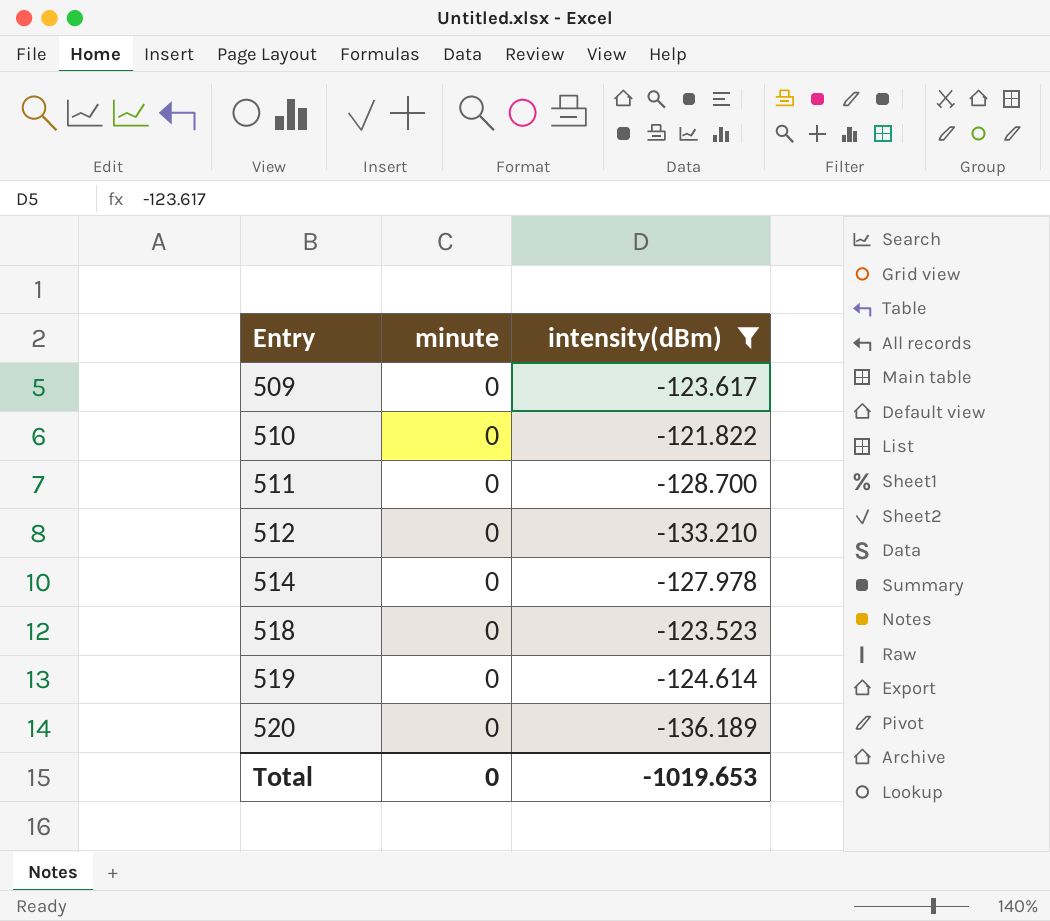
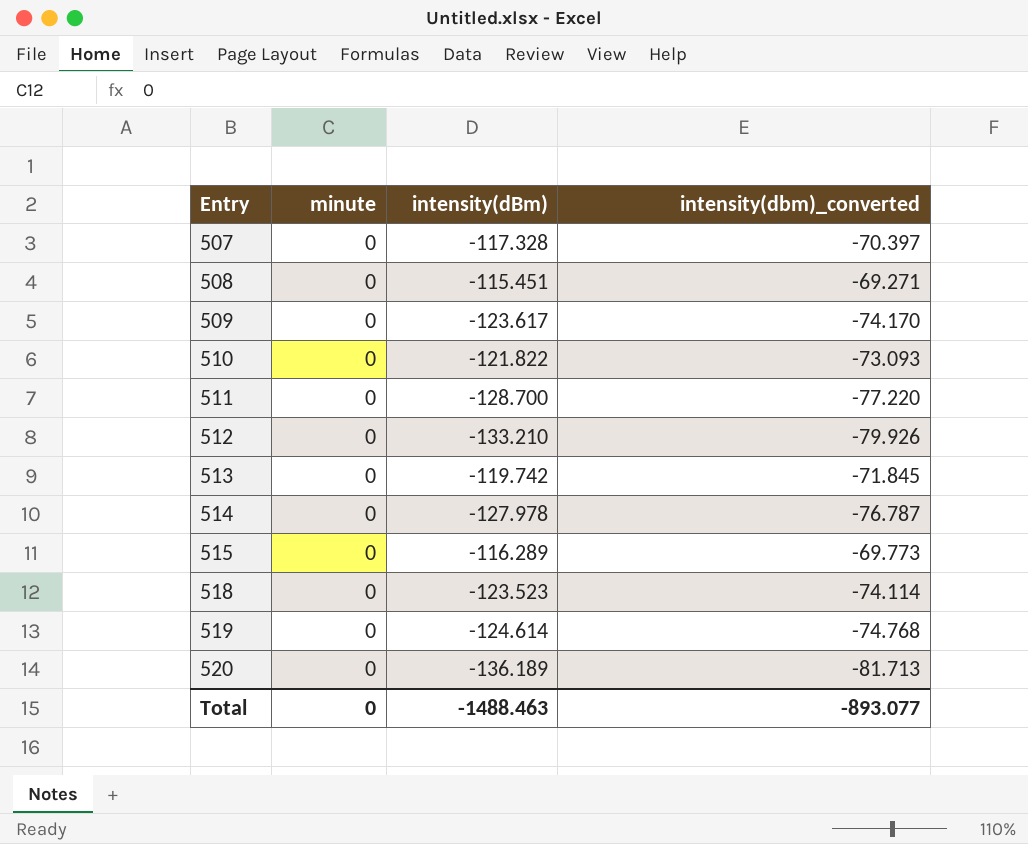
filter: intensity(dBm) <= -121.822 -> none
column intensity(dbm)_converted | formula: none -> [intensity(dBm)] * 0.6
Total | intensity(dBm): -1019.653 -> -1488.463

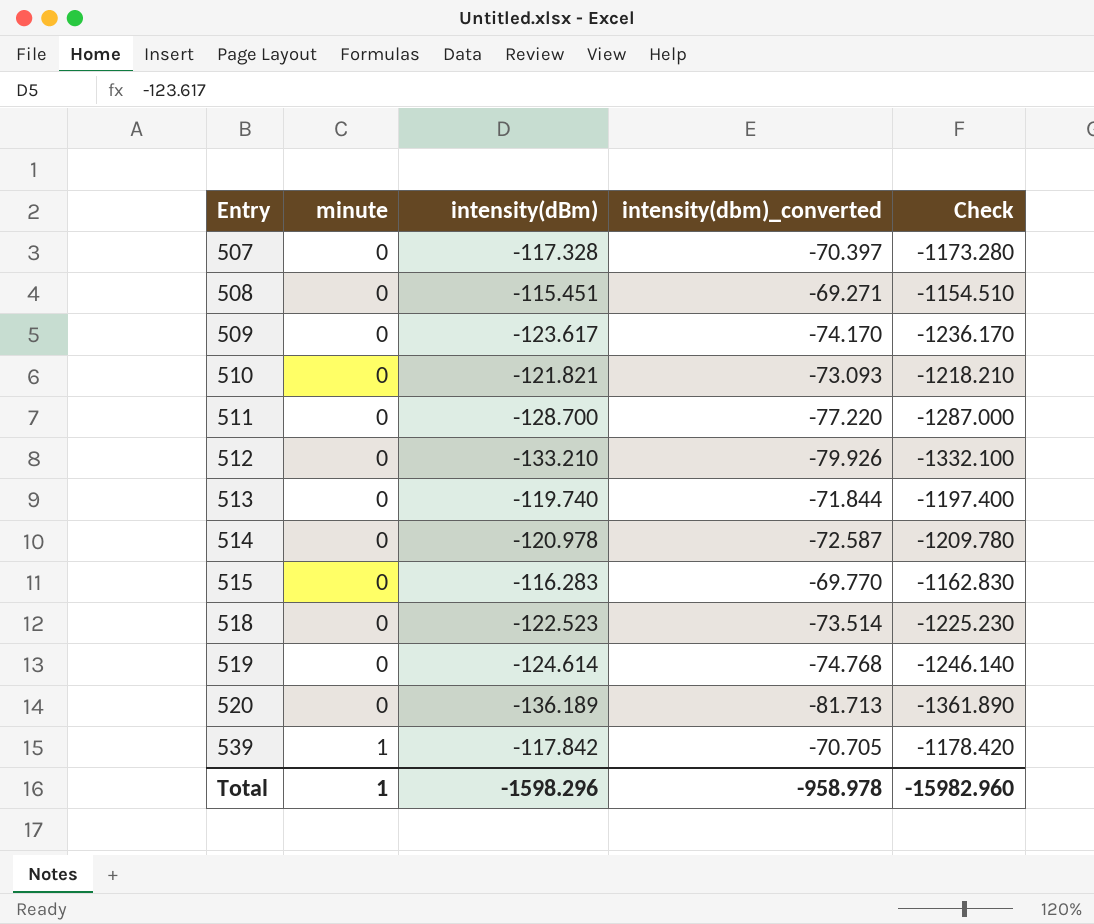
column Check | formula: none -> [intensity(dBm)] * 10
510 | intensity(dBm): -121.822 -> -121.821
513 | intensity(dBm): -119.742 -> -119.740
513 | intensity(dbm)_converted: -71.845 -> -71.844
514 | intensity(dBm): -127.978 -> -120.978
514 | intensity(dbm)_converted: -76.787 -> -72.587
515 | intensity(dBm): -116.289 -> -116.283
515 | intensity(dbm)_converted: -69.773 -> -69.770
518 | intensity(dBm): -123.523 -> -122.523
518 | intensity(dbm)_converted: -74.114 -> -73.514
row 539: none -> 1 | -117.842 | -70.705 | -1178.420
Total | minute: 0 -> 1
Total | intensity(dBm): -1488.463 -> -1598.296
Total | intensity(dbm)_converted: -893.077 -> -958.978

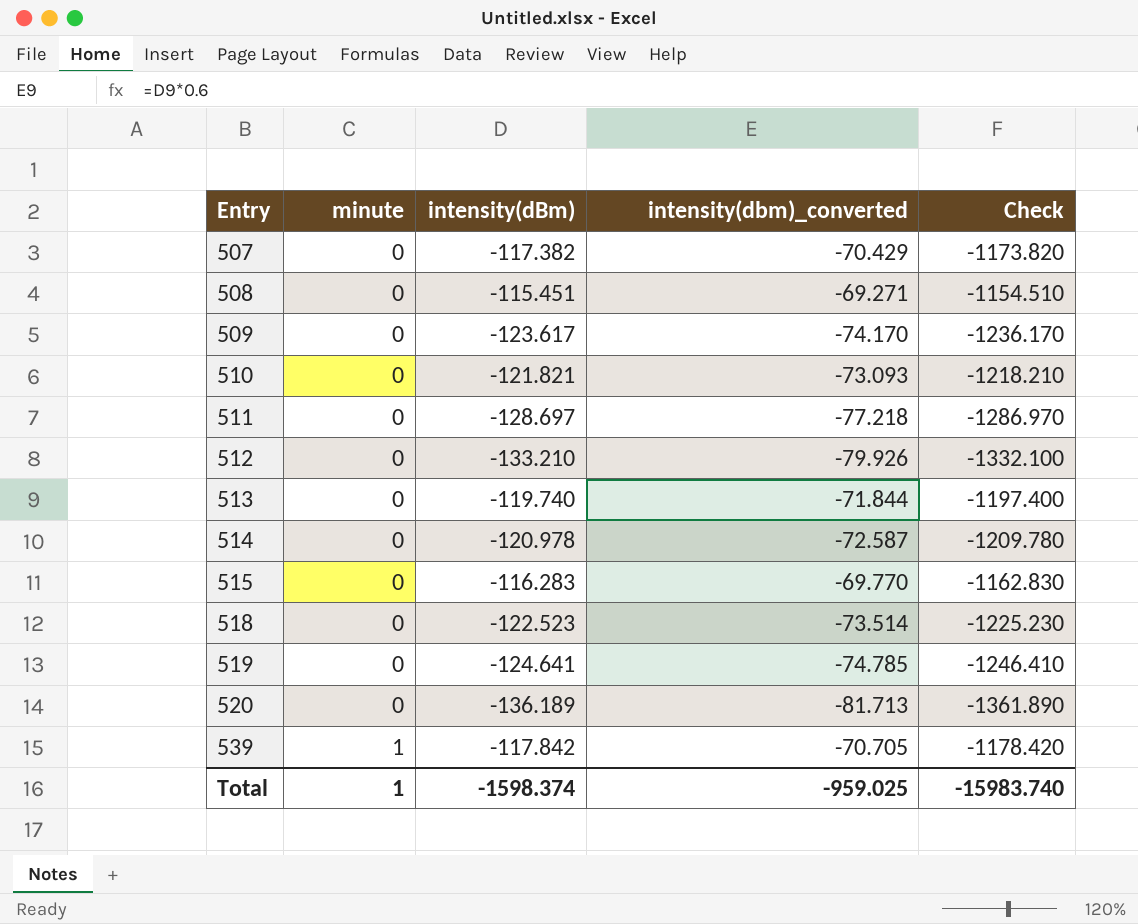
507 | intensity(dBm): -117.328 -> -117.382
507 | intensity(dbm)_converted: -70.397 -> -70.429
507 | Check: -1173.280 -> -1173.820
511 | intensity(dBm): -128.700 -> -128.697
511 | intensity(dbm)_converted: -77.220 -> -77.218
511 | Check: -1287.000 -> -1286.970
519 | intensity(dBm): -124.614 -> -124.641
519 | intensity(dbm)_converted: -74.768 -> -74.785
519 | Check: -1246.140 -> -1246.410
Total | intensity(dBm): -1598.296 -> -1598.374
Total | intensity(dbm)_converted: -958.978 -> -959.025
Total | Check: -15982.960 -> -15983.740

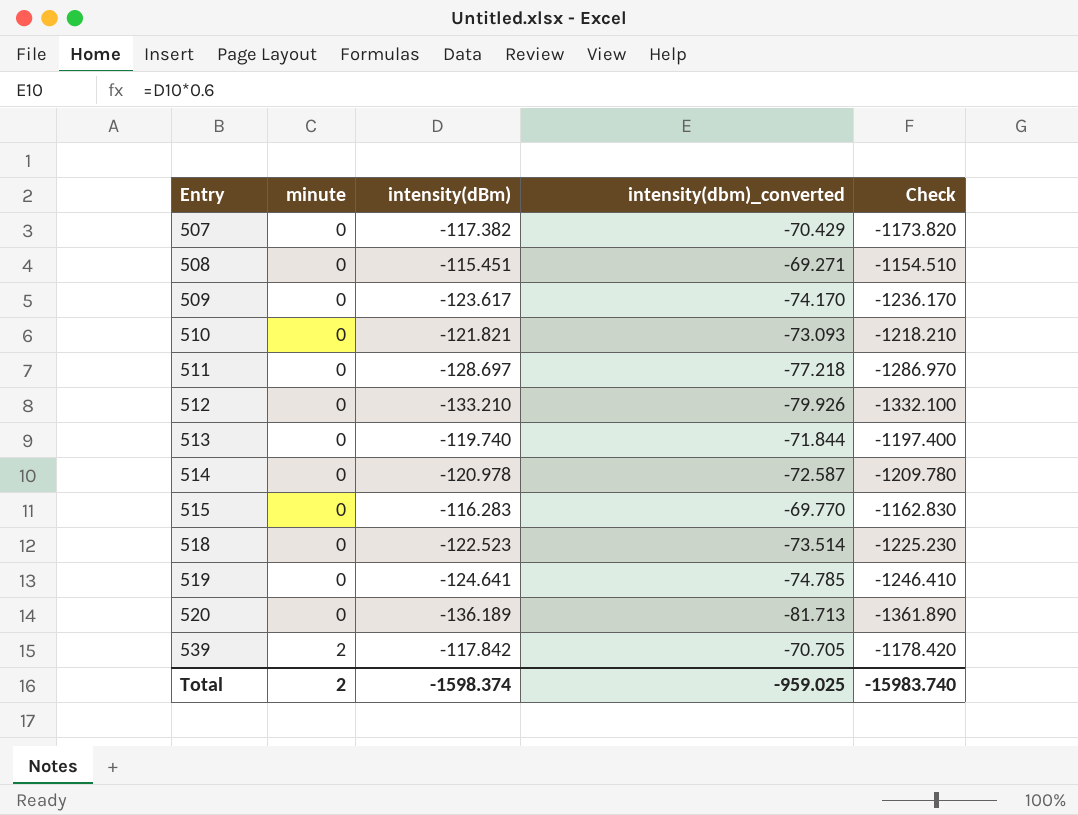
539 | minute: 1 -> 2
Total | minute: 1 -> 2

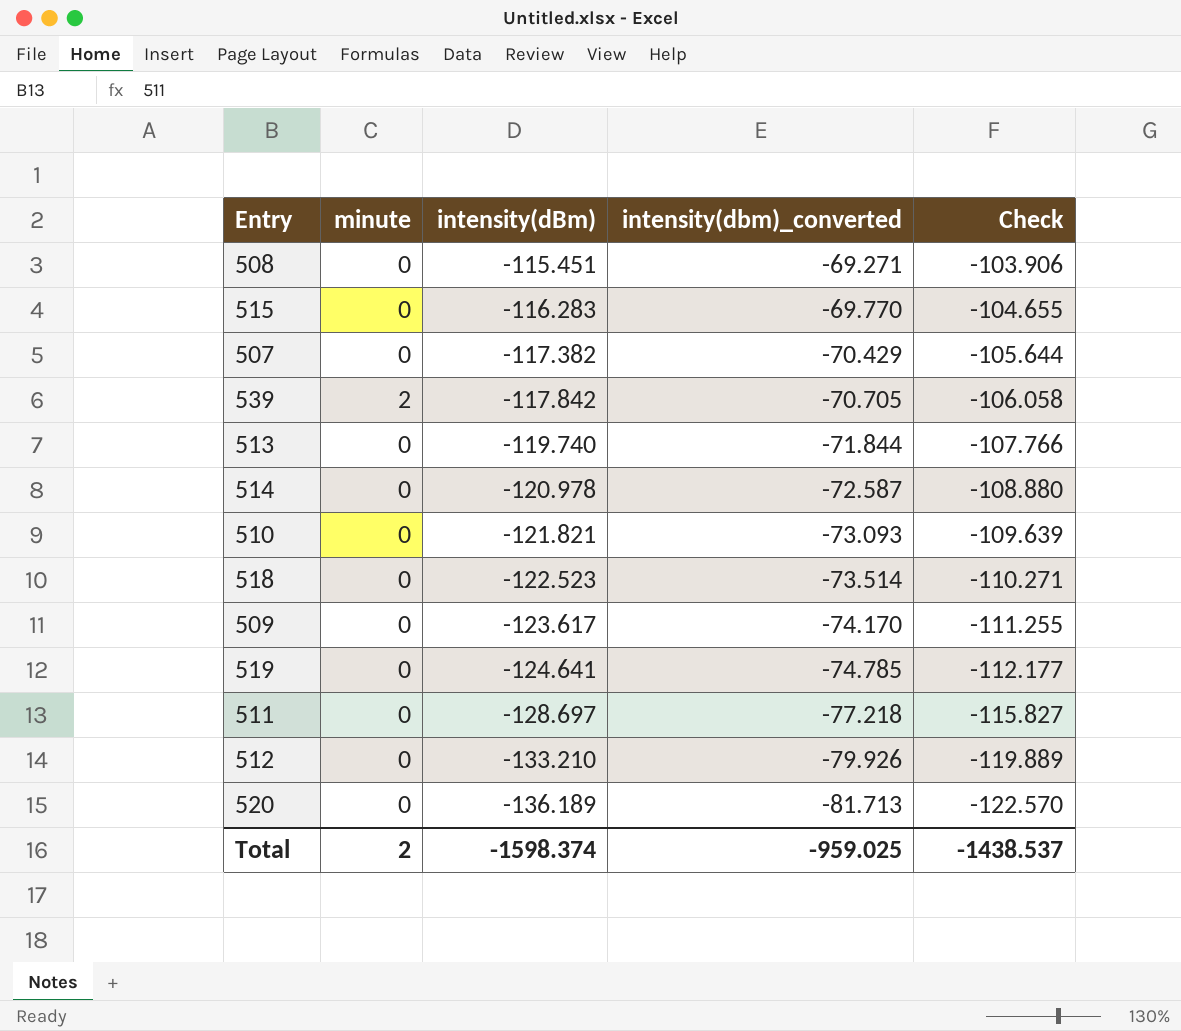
row order: Entry ascending -> intensity(dBm) descending
column Check | formula: [intensity(dBm)] * 10 -> [intensity(dBm)] * 0.9
Total | Check: -15983.740 -> -1438.537

